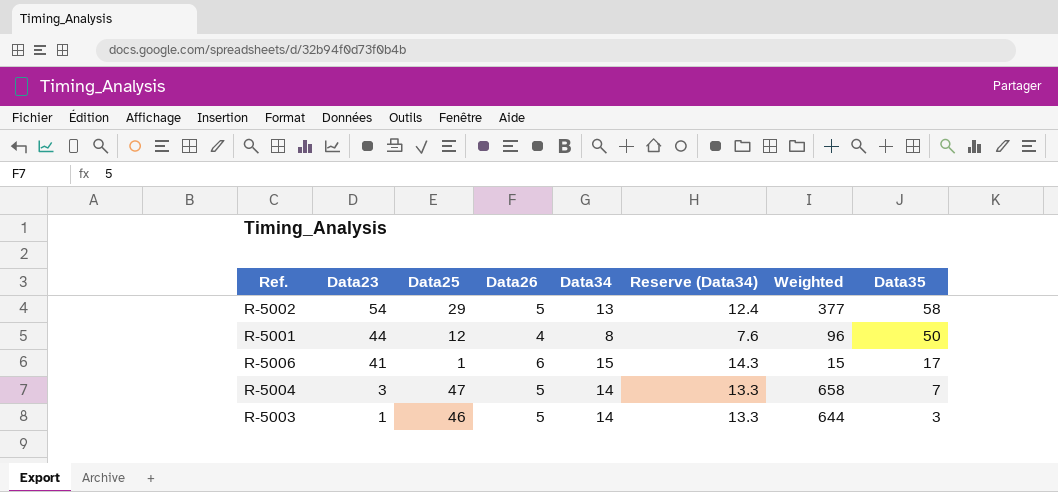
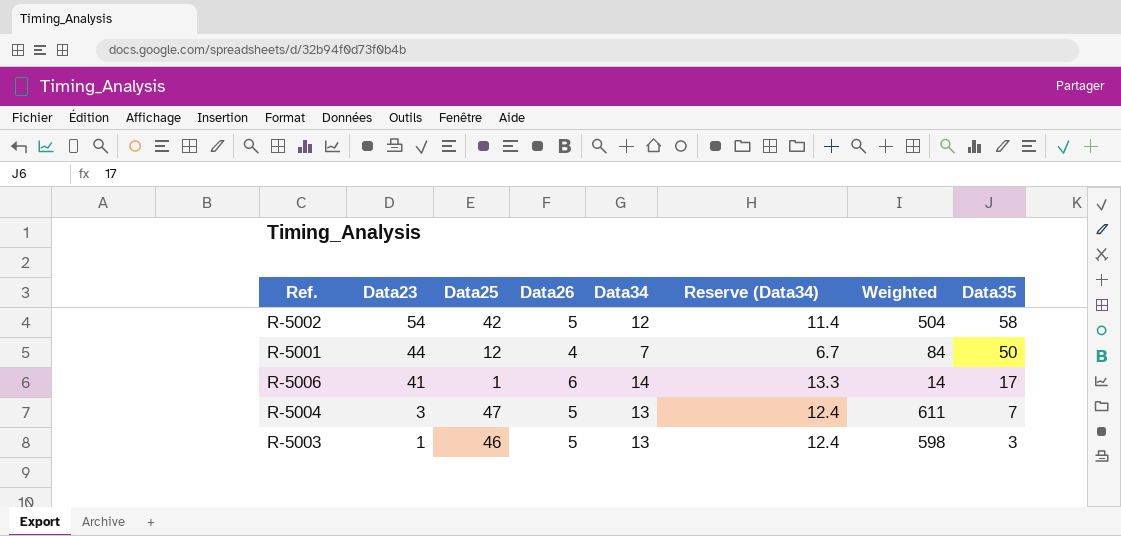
R-5002 | Data25: 29 -> 42
R-5002 | Data34: 13 -> 12
R-5002 | Reserve (Data34): 12.4 -> 11.4
R-5002 | Weighted: 377 -> 504
R-5001 | Data34: 8 -> 7
R-5001 | Reserve (Data34): 7.6 -> 6.7
R-5001 | Weighted: 96 -> 84
R-5006 | Data34: 15 -> 14
R-5006 | Reserve (Data34): 14.3 -> 13.3
R-5006 | Weighted: 15 -> 14
R-5004 | Data34: 14 -> 13
R-5004 | Reserve (Data34): 13.3 -> 12.4
R-5004 | Weighted: 658 -> 611
R-5003 | Data34: 14 -> 13
R-5003 | Reserve (Data34): 13.3 -> 12.4
R-5003 | Weighted: 644 -> 598

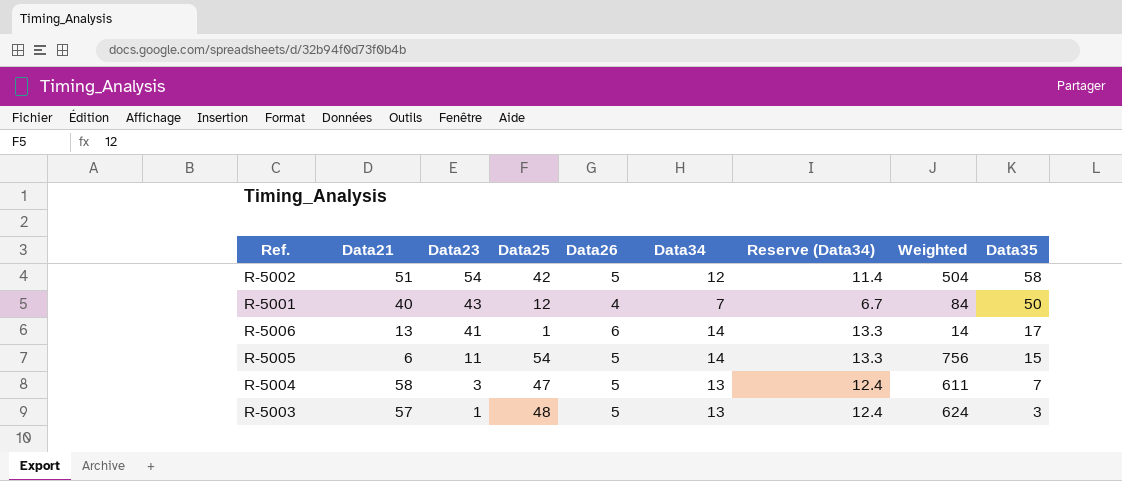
column Data21 | position: none -> 2
R-5001 | Data23: 44 -> 43
row R-5005: none -> 6 | 11 | 54 | 5 | 14 | 13.3 | 756 | 15
R-5003 | Data25: 46 -> 48
R-5003 | Weighted: 598 -> 624

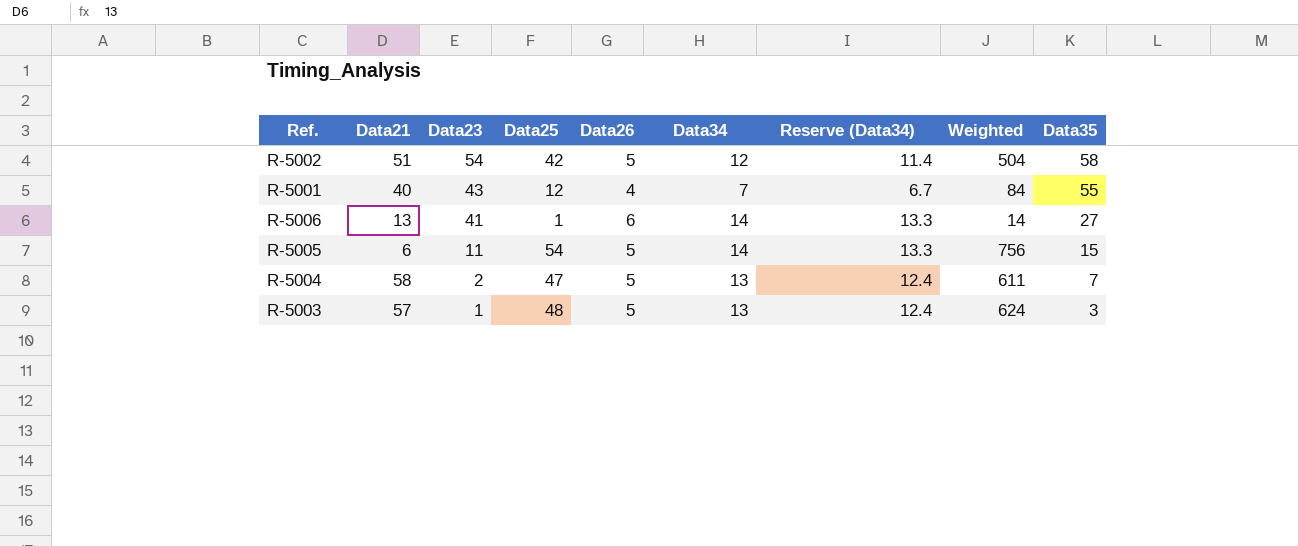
R-5001 | Data35: 50 -> 55
R-5006 | Data35: 17 -> 27
R-5004 | Data23: 3 -> 2

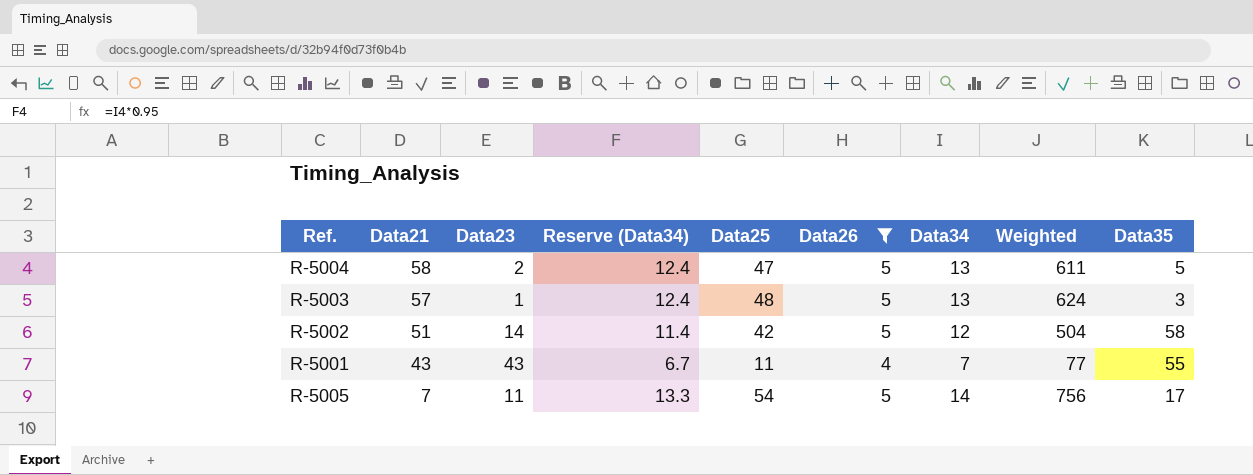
filter: none -> Data26 != 6
row order: Data23 descending -> Data21 descending
column Reserve (Data34) | position: 7 -> 4
R-5004 | Data35: 7 -> 5
R-5002 | Data23: 54 -> 14
R-5001 | Data21: 40 -> 43
R-5001 | Data25: 12 -> 11
R-5001 | Weighted: 84 -> 77
R-5005 | Data21: 6 -> 7
R-5005 | Data35: 15 -> 17

